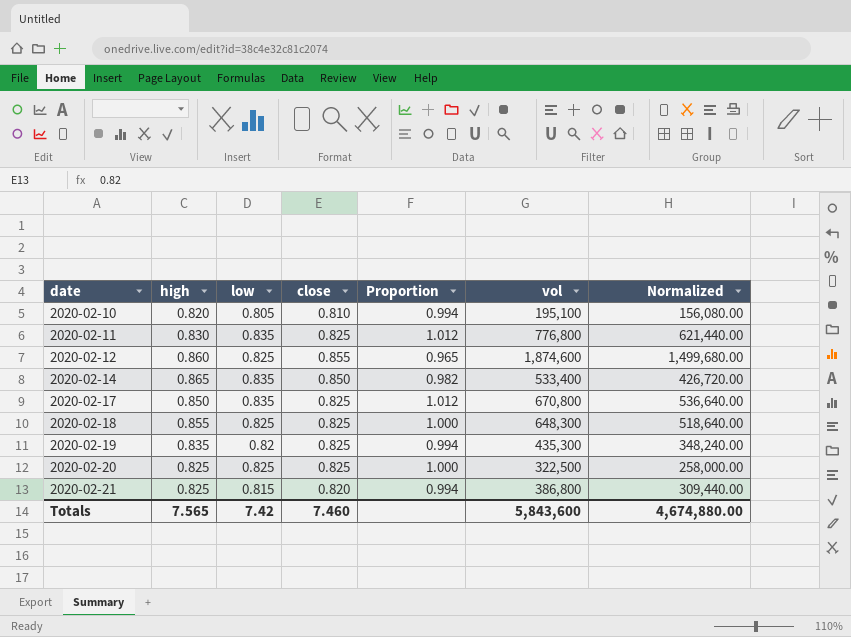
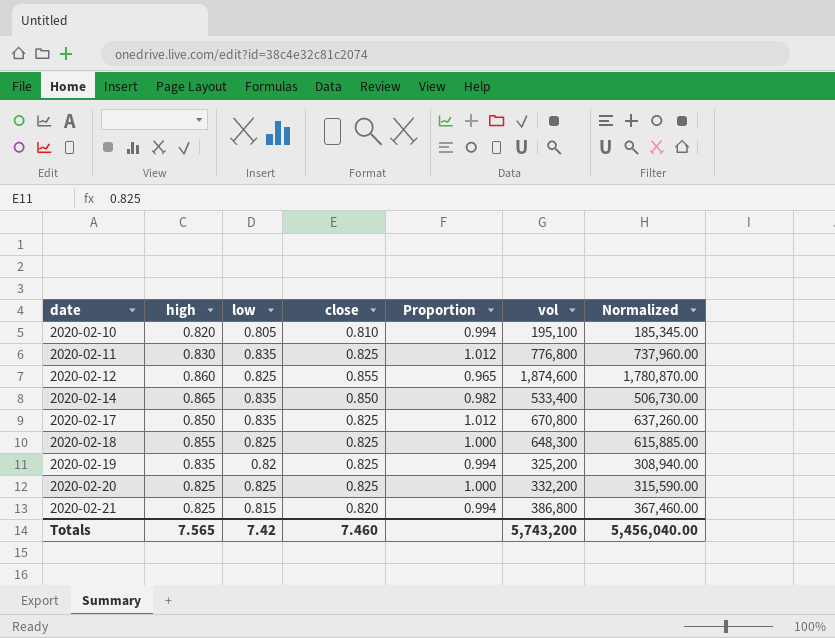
column Normalized | formula: [vol] * 0.8 -> [vol] * 0.95
2020-02-19 | vol: 435,300 -> 325,200
2020-02-20 | vol: 322,500 -> 332,200
Totals | vol: 5,843,600 -> 5,743,200
Totals | Normalized: 4,674,880.00 -> 5,456,040.00

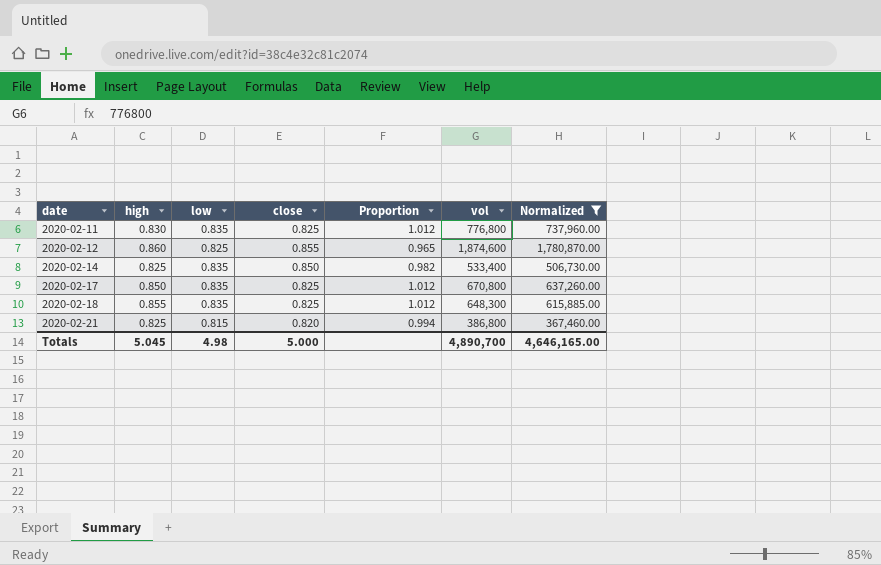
filter: none -> Normalized >= 367,460.00
2020-02-14 | high: 0.865 -> 0.825
2020-02-18 | low: 0.825 -> 0.835
2020-02-18 | Proportion: 1.000 -> 1.012
Totals | high: 7.565 -> 5.045
Totals | low: 7.42 -> 4.98
Totals | close: 7.460 -> 5.000
Totals | vol: 5,743,200 -> 4,890,700
Totals | Normalized: 5,456,040.00 -> 4,646,165.00

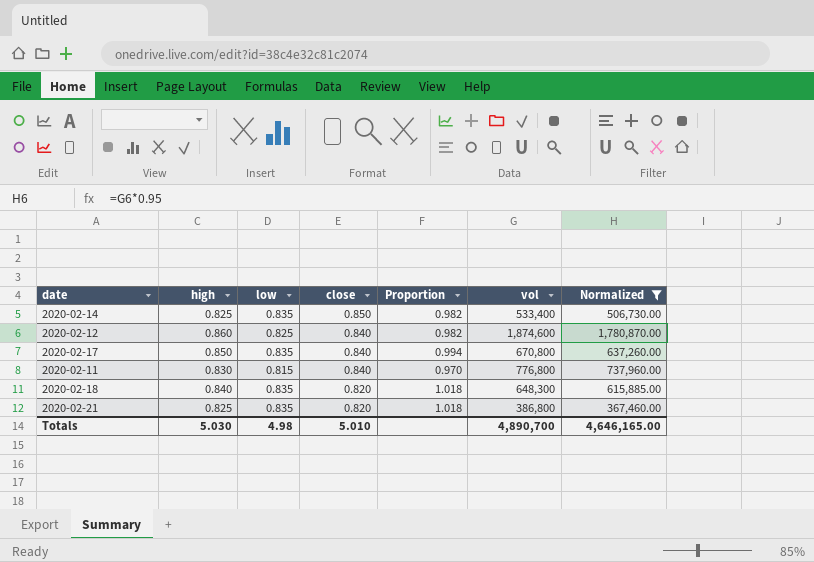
row order: date ascending -> close descending
2020-02-12 | close: 0.855 -> 0.840
2020-02-12 | Proportion: 0.965 -> 0.982
2020-02-17 | close: 0.825 -> 0.840
2020-02-17 | Proportion: 1.012 -> 0.994
2020-02-11 | low: 0.835 -> 0.815
2020-02-11 | close: 0.825 -> 0.840
2020-02-11 | Proportion: 1.012 -> 0.970
2020-02-18 | high: 0.855 -> 0.840
2020-02-18 | close: 0.825 -> 0.820
2020-02-18 | Proportion: 1.012 -> 1.018
2020-02-21 | low: 0.815 -> 0.835
2020-02-21 | Proportion: 0.994 -> 1.018
Totals | high: 5.045 -> 5.030
Totals | close: 5.000 -> 5.010

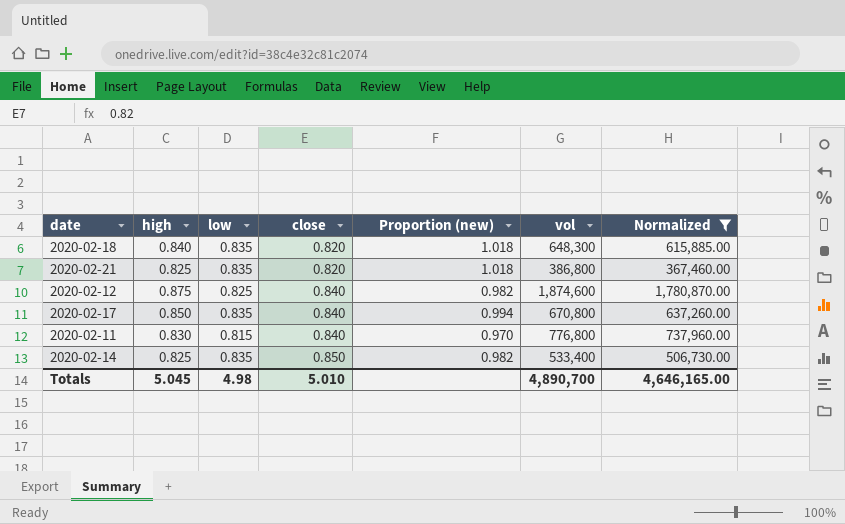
row order: close descending -> close ascending
column name: Proportion -> Proportion (new)
2020-02-12 | high: 0.860 -> 0.875
Totals | high: 5.030 -> 5.045

